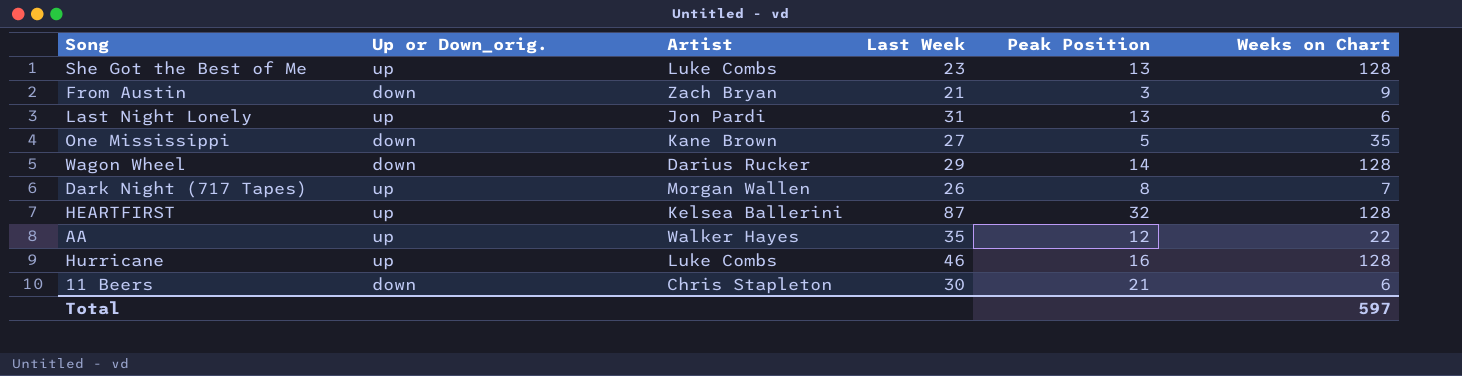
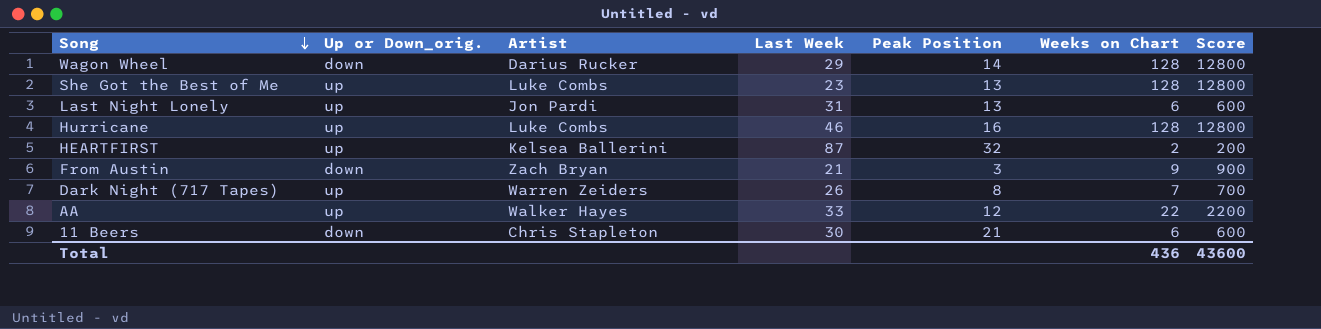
row order: none -> Song descending
column Score | formula: none -> [Weeks on Chart] * 100
row One Mississippi: down | Kane Brown | 27 | 5 | 35 -> none
HEARTFIRST | Weeks on Chart: 128 -> 2
Dark Night (717 Tapes) | Artist: Morgan Wallen -> Warren Zeiders
AA | Last Week: 35 -> 33
Total | Weeks on Chart: 597 -> 436

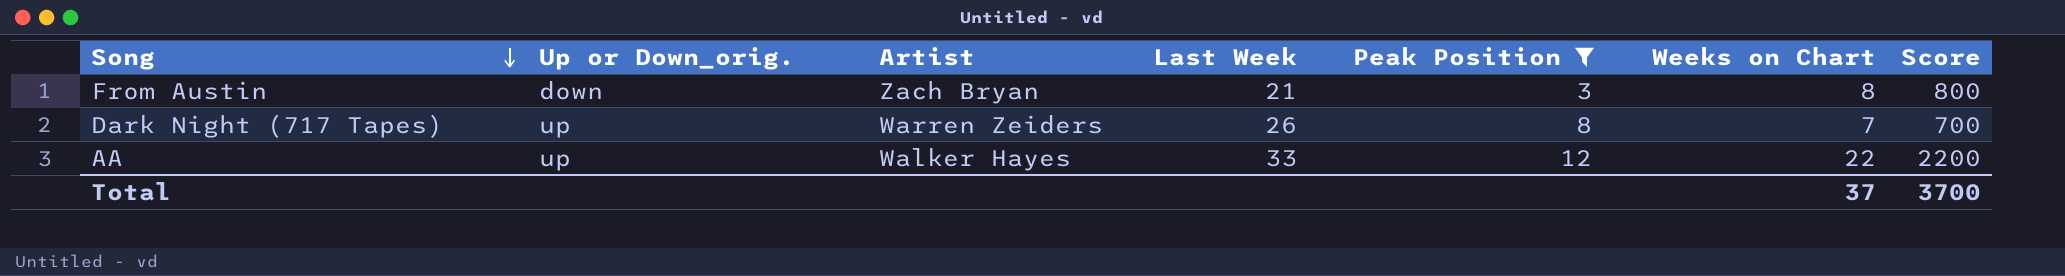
filter: none -> Peak Position <= 12
From Austin | Weeks on Chart: 9 -> 8
From Austin | Score: 900 -> 800
Total | Weeks on Chart: 436 -> 37
Total | Score: 43600 -> 3700

